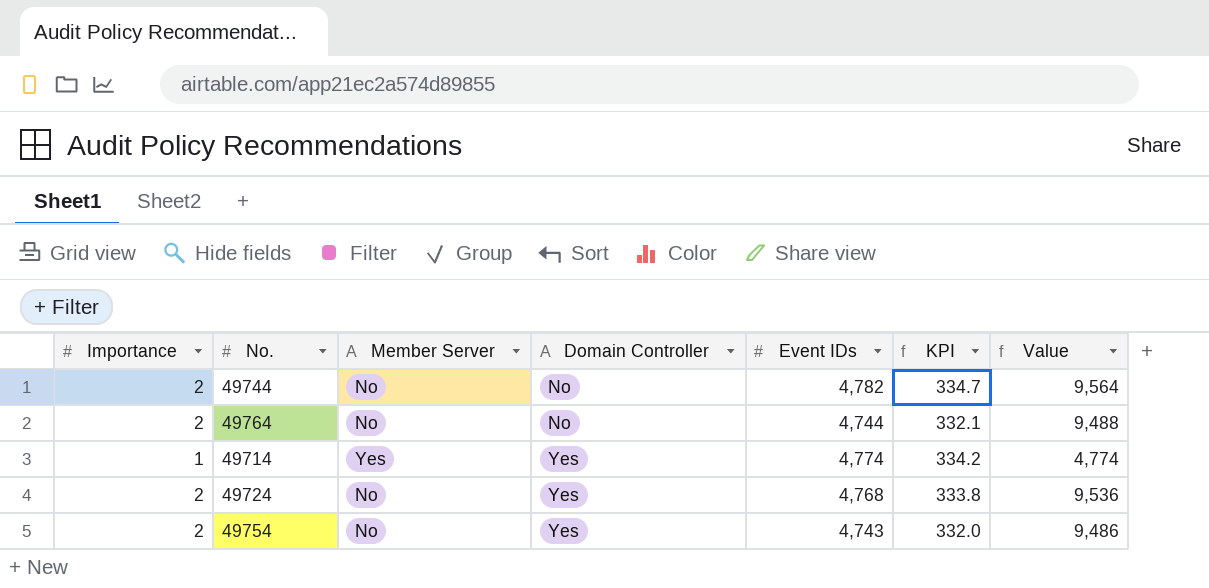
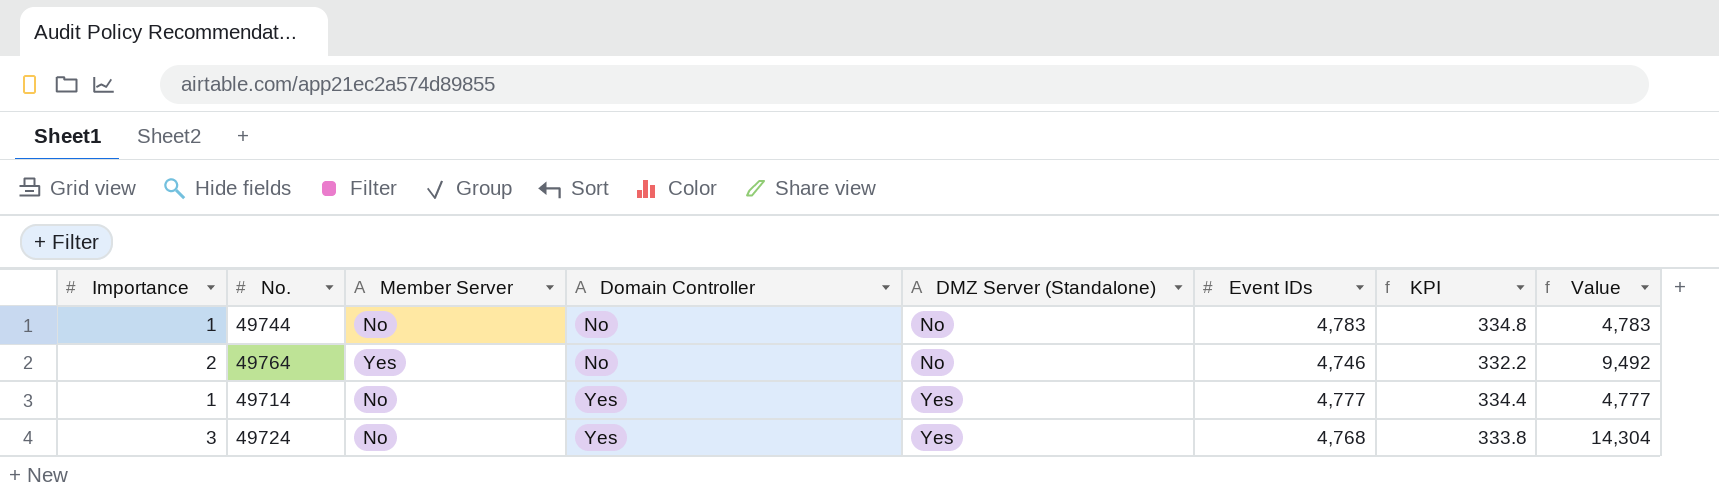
column DMZ Server (Standalone) | position: none -> 5
row 49754: 2 | No | Yes | 4,743 | 332.0 | 9,486 -> none
49744 | Importance: 2 -> 1
49744 | Event IDs: 4,782 -> 4,783
49744 | KPI: 334.7 -> 334.8
49744 | Value: 9,564 -> 4,783
49764 | Member Server: No -> Yes
49764 | Event IDs: 4,744 -> 4,746
49764 | KPI: 332.1 -> 332.2
49764 | Value: 9,488 -> 9,492
49714 | Member Server: Yes -> No
49714 | Event IDs: 4,774 -> 4,777
49714 | KPI: 334.2 -> 334.4
49714 | Value: 4,774 -> 4,777
49724 | Importance: 2 -> 3
49724 | Value: 9,536 -> 14,304

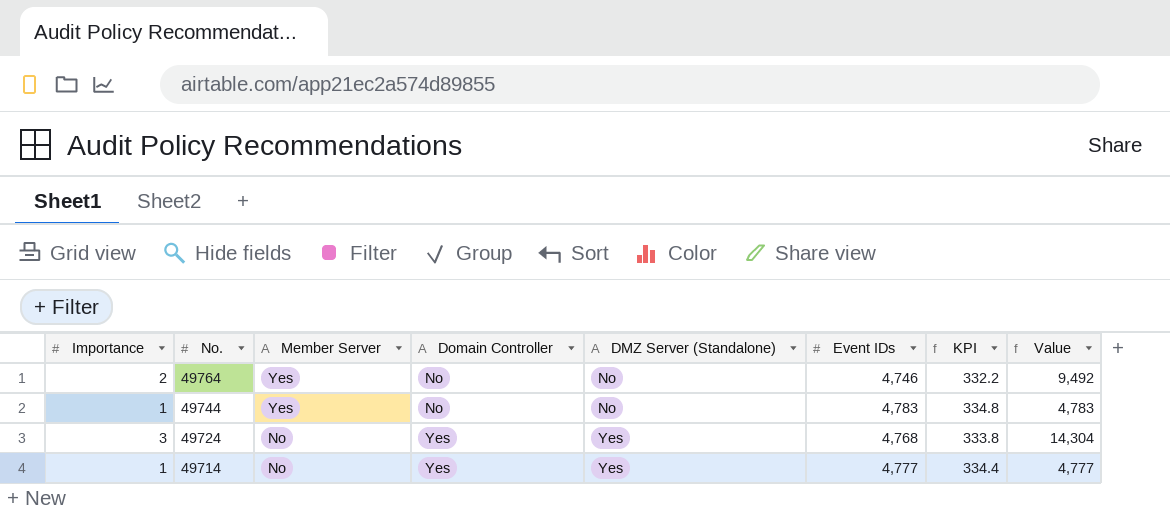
row order: Domain Controller ascending -> No. descending
49744 | Member Server: No -> Yes

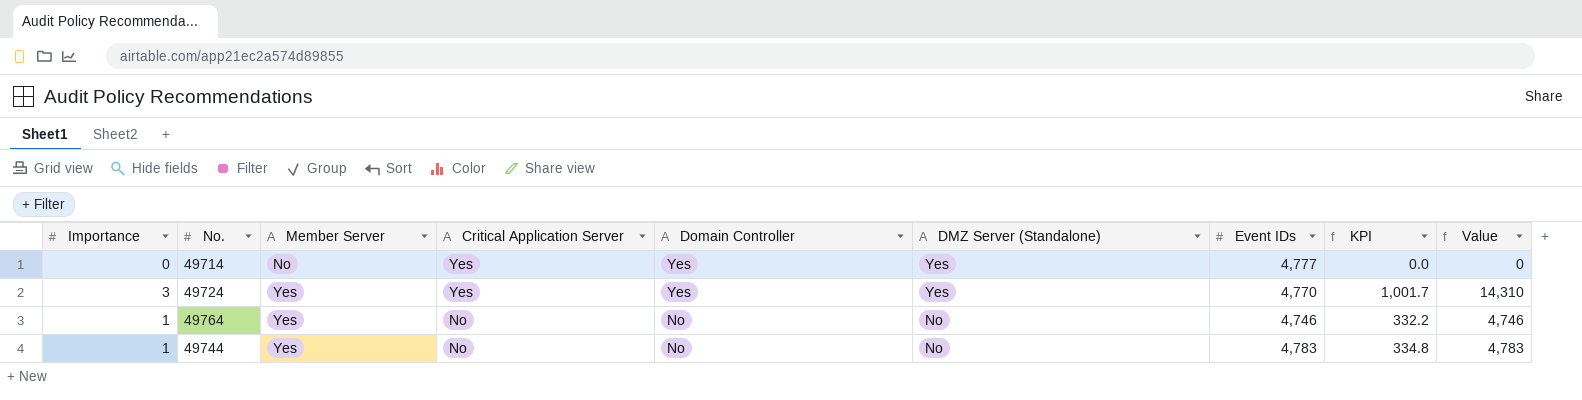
row order: No. descending -> Member Server ascending
column Critical Application Server | position: none -> 4
column KPI | formula: [Event IDs] * 0.07 -> [Value] * 0.07
49714 | Importance: 1 -> 0
49714 | Value: 4,777 -> 0
49724 | Member Server: No -> Yes
49724 | Event IDs: 4,768 -> 4,770
49724 | Value: 14,304 -> 14,310
49764 | Importance: 2 -> 1
49764 | Value: 9,492 -> 4,746

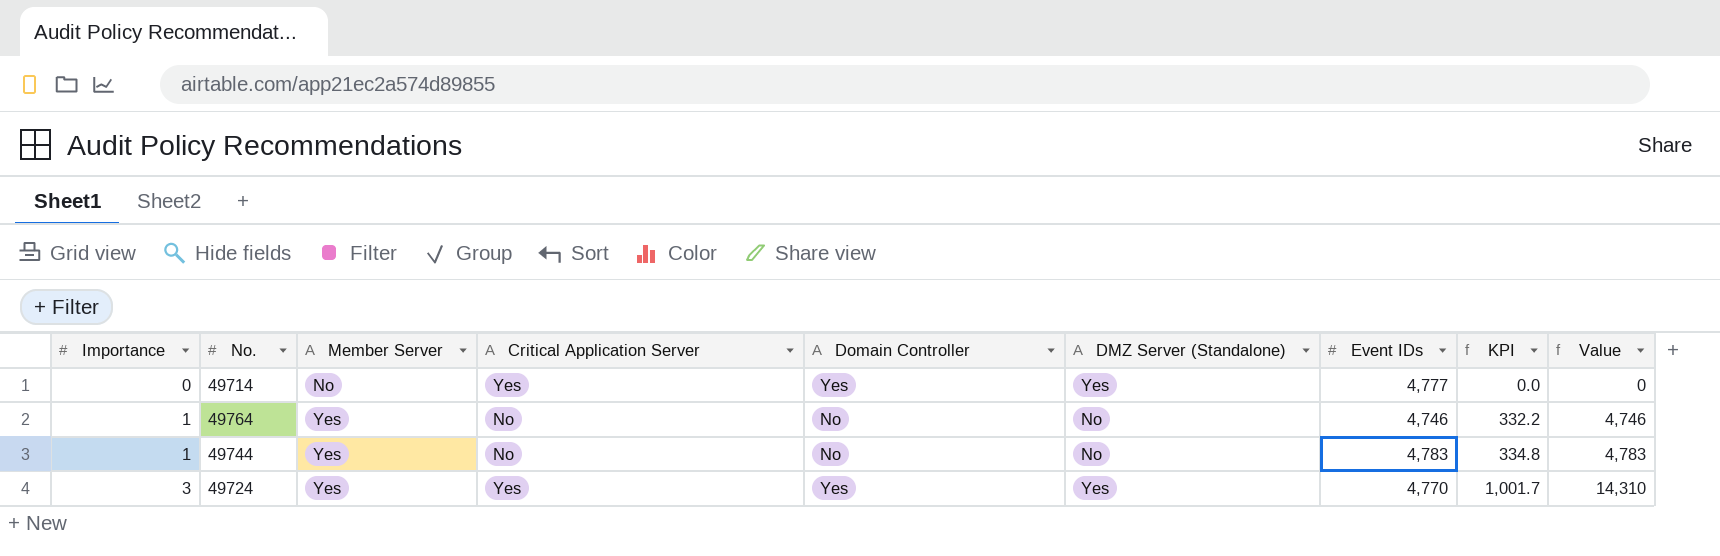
row order: Member Server ascending -> Importance ascending

